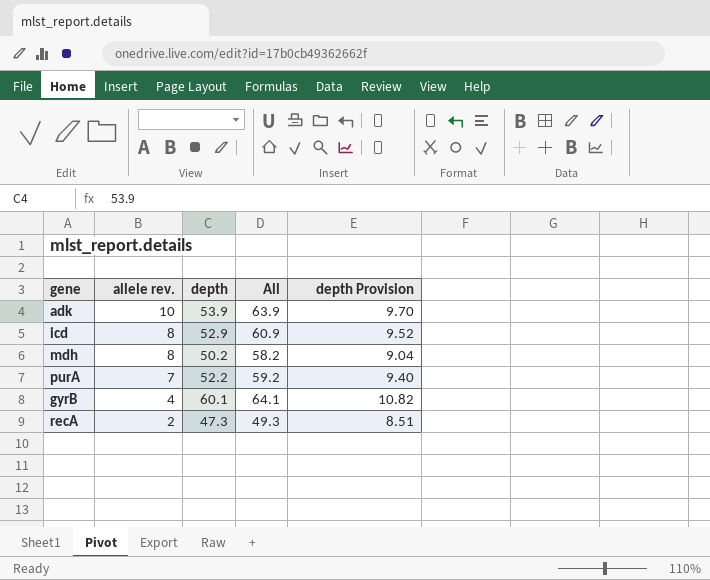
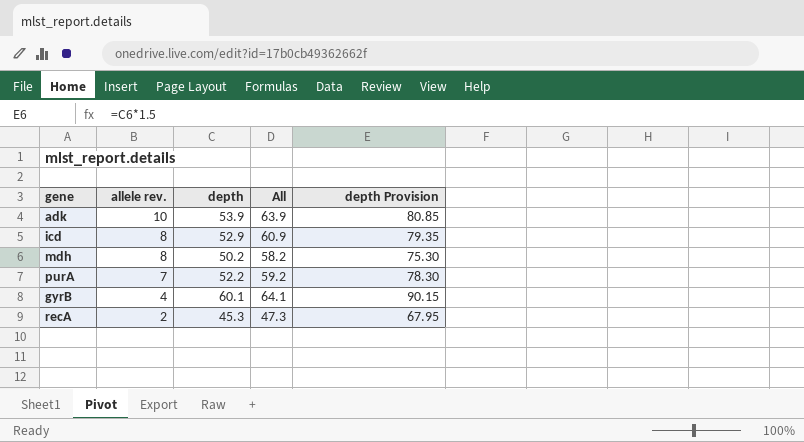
column depth Provision | formula: [depth] * 0.18 -> [depth] * 1.5
recA | depth: 47.3 -> 45.3
recA | All: 49.3 -> 47.3

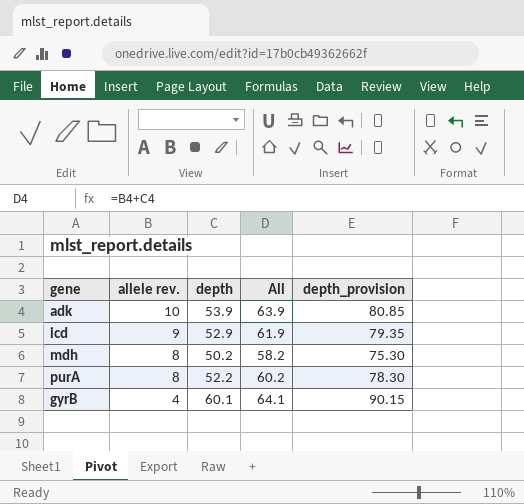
column name: depth Provision -> depth_provision
row recA: 2 | 45.3 | 47.3 | 67.95 -> none
icd | allele rev.: 8 -> 9
icd | All: 60.9 -> 61.9
purA | allele rev.: 7 -> 8
purA | All: 59.2 -> 60.2

